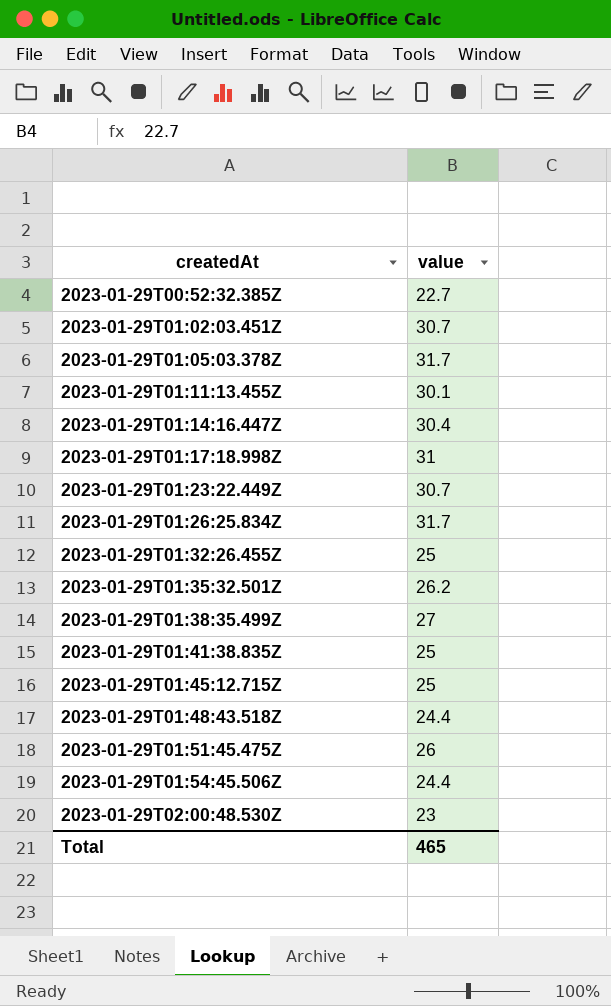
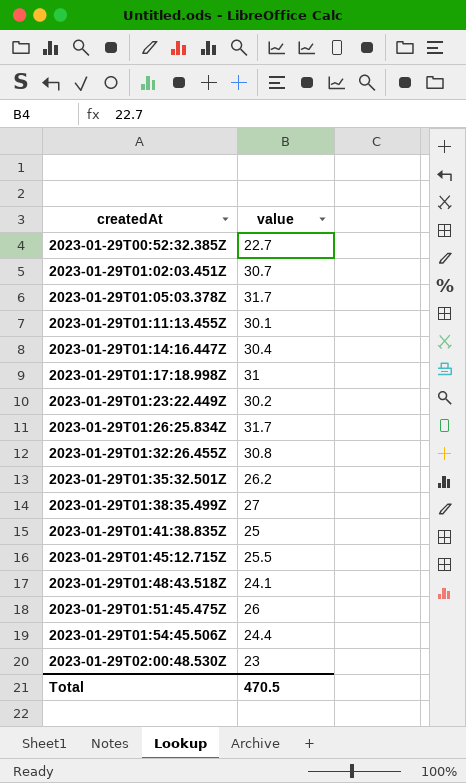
2023-01-29T01:23:22.449Z | value: 30.7 -> 30.2
2023-01-29T01:32:26.455Z | value: 25 -> 30.8
2023-01-29T01:45:12.715Z | value: 25 -> 25.5
2023-01-29T01:48:43.518Z | value: 24.4 -> 24.1
Total | value: 465 -> 470.5

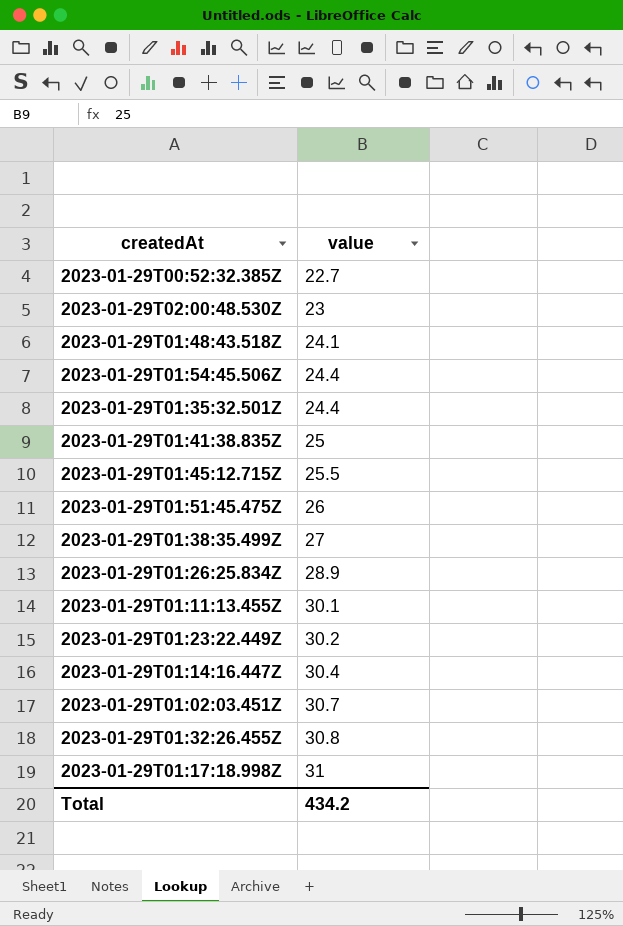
row order: createdAt ascending -> value ascending
row 2023-01-29T01:05:03.378Z: 31.7 -> none
2023-01-29T01:35:32.501Z | value: 26.2 -> 24.4
2023-01-29T01:26:25.834Z | value: 31.7 -> 28.9
Total | value: 470.5 -> 434.2

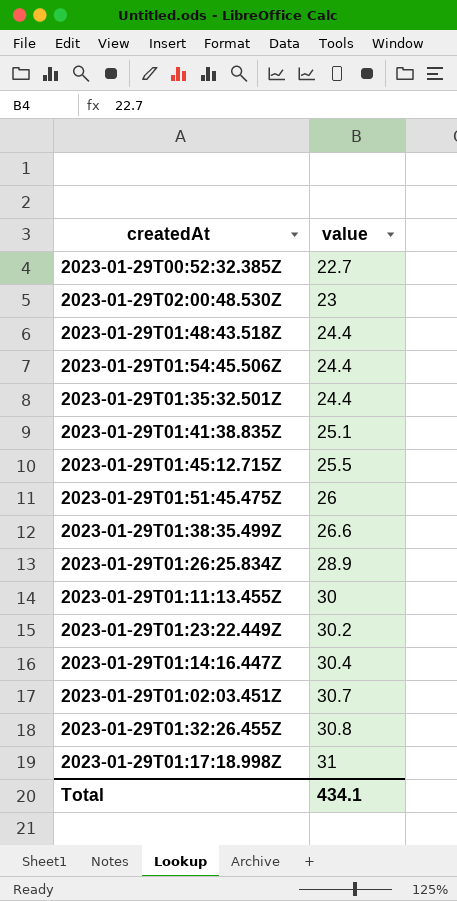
2023-01-29T01:48:43.518Z | value: 24.1 -> 24.4
2023-01-29T01:41:38.835Z | value: 25 -> 25.1
2023-01-29T01:38:35.499Z | value: 27 -> 26.6
2023-01-29T01:11:13.455Z | value: 30.1 -> 30
Total | value: 434.2 -> 434.1

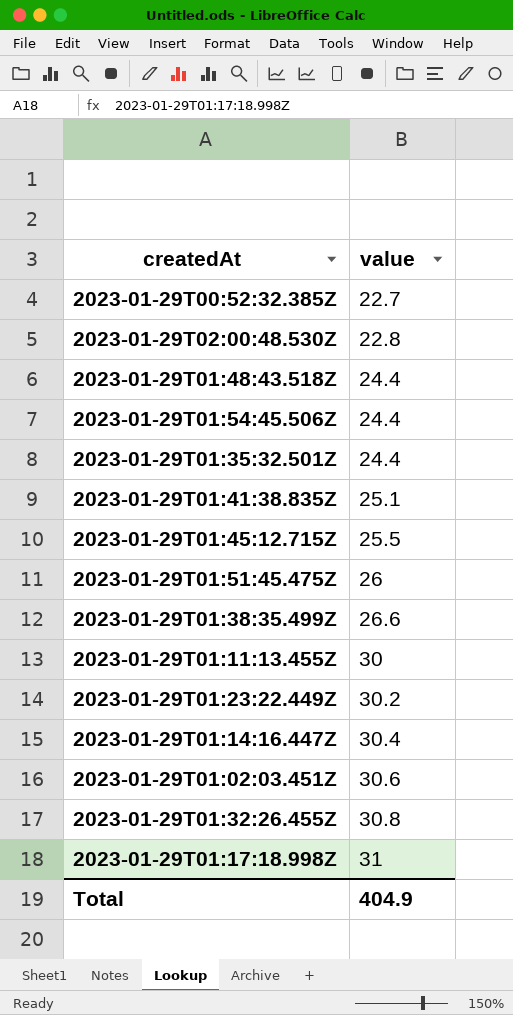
row 2023-01-29T01:26:25.834Z: 28.9 -> none
2023-01-29T02:00:48.530Z | value: 23 -> 22.8
2023-01-29T01:02:03.451Z | value: 30.7 -> 30.6
Total | value: 434.1 -> 404.9

